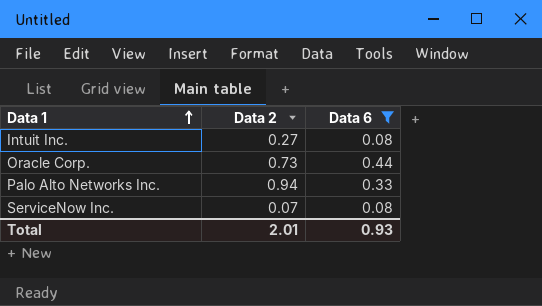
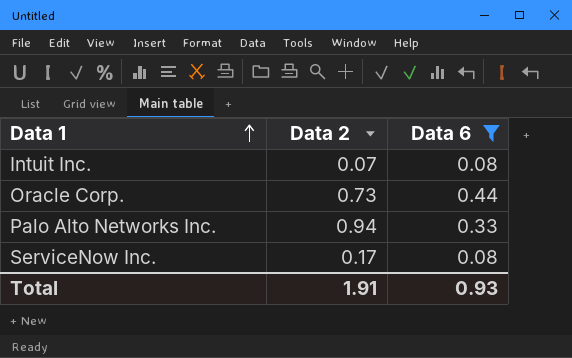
Intuit Inc. | Data 2: 0.27 -> 0.07
ServiceNow Inc. | Data 2: 0.07 -> 0.17
Total | Data 2: 2.01 -> 1.91

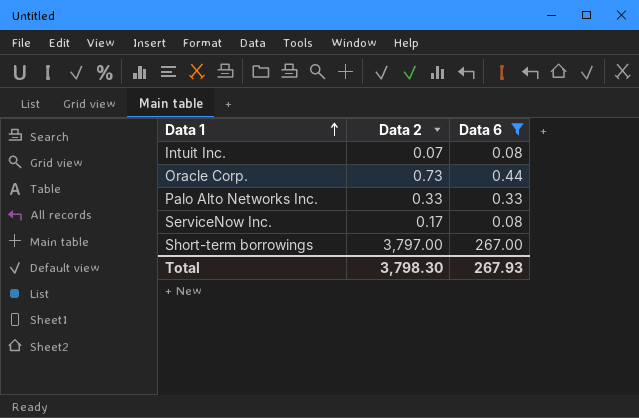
Palo Alto Networks Inc. | Data 2: 0.94 -> 0.33
row Short-term borrowings: none -> 3,797.00 | 267.00
Total | Data 2: 1.91 -> 3,798.30
Total | Data 6: 0.93 -> 267.93

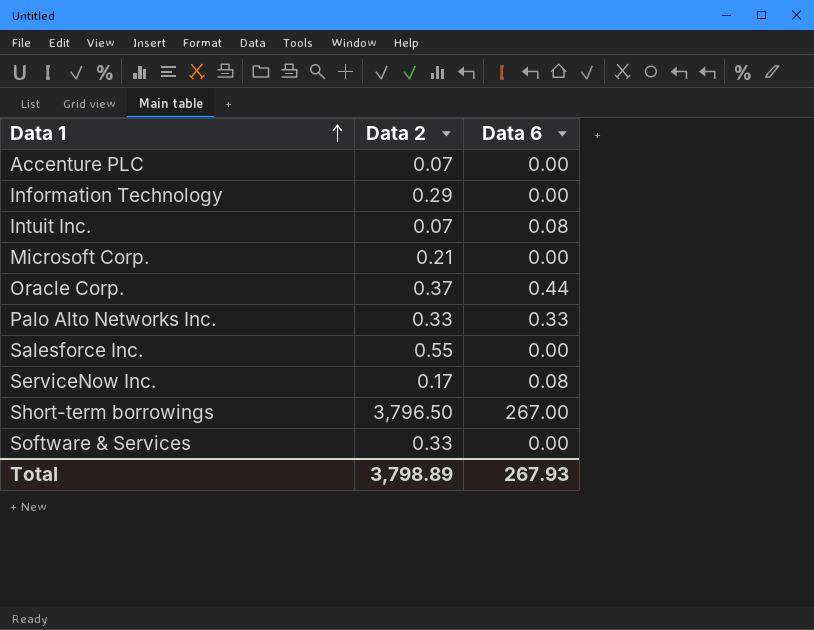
filter: Data 6 != 0.00 -> none
Oracle Corp. | Data 2: 0.73 -> 0.37
Short-term borrowings | Data 2: 3,797.00 -> 3,796.50
Total | Data 2: 3,798.30 -> 3,798.89

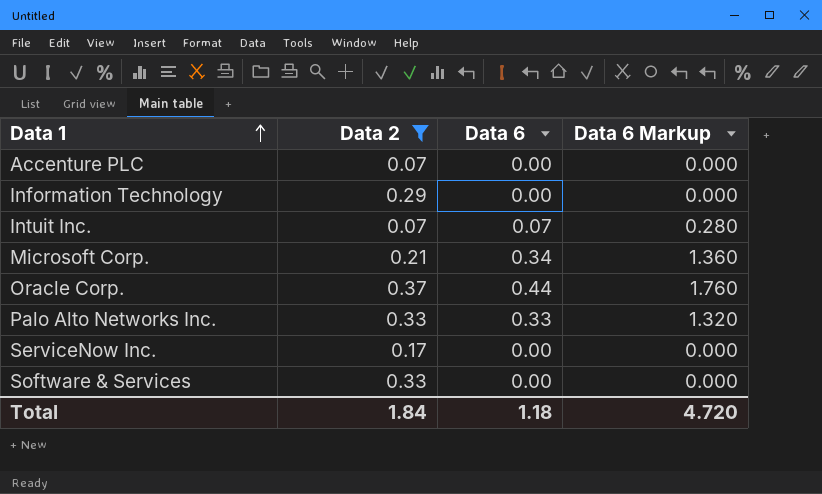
filter: none -> Data 2 <= 0.37
column Data 6 Markup | formula: none -> [Data 6] * 4
Intuit Inc. | Data 6: 0.08 -> 0.07
Microsoft Corp. | Data 6: 0.00 -> 0.34
ServiceNow Inc. | Data 6: 0.08 -> 0.00
Total | Data 2: 3,798.89 -> 1.84
Total | Data 6: 267.93 -> 1.18

